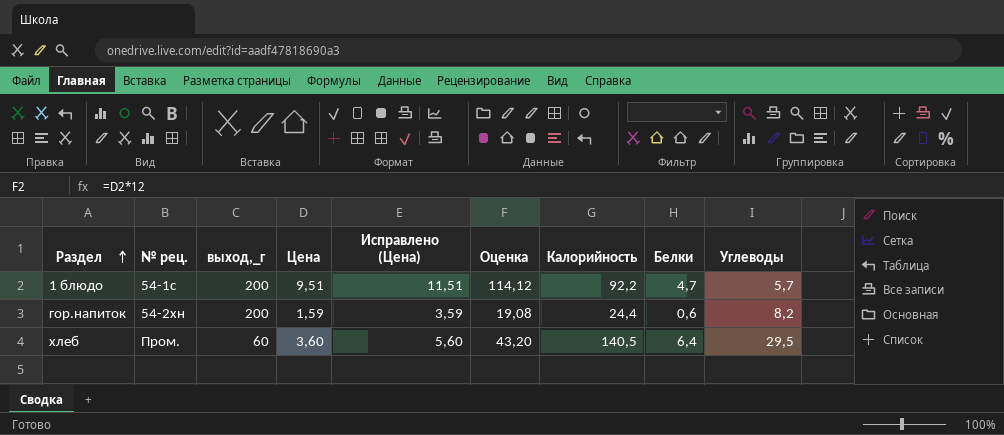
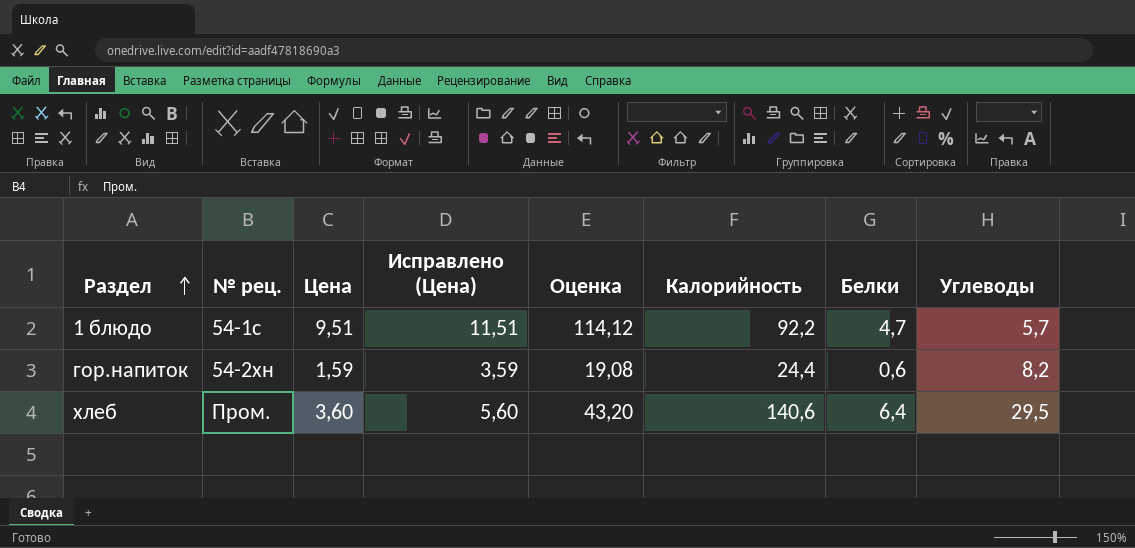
column выход,_г | position: 3 -> none
хлеб | Калорийность: 140,5 -> 140,6

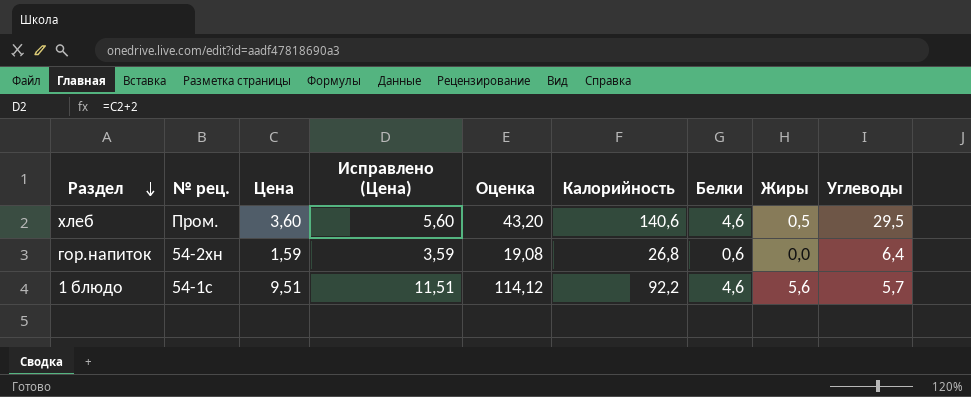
row order: Раздел ascending -> Раздел descending
column Жиры | position: none -> 8
хлеб | Белки: 6,4 -> 4,6
гор.напиток | Калорийность: 24,4 -> 26,8
гор.напиток | Углеводы: 8,2 -> 6,4
1 блюдо | Белки: 4,7 -> 4,6

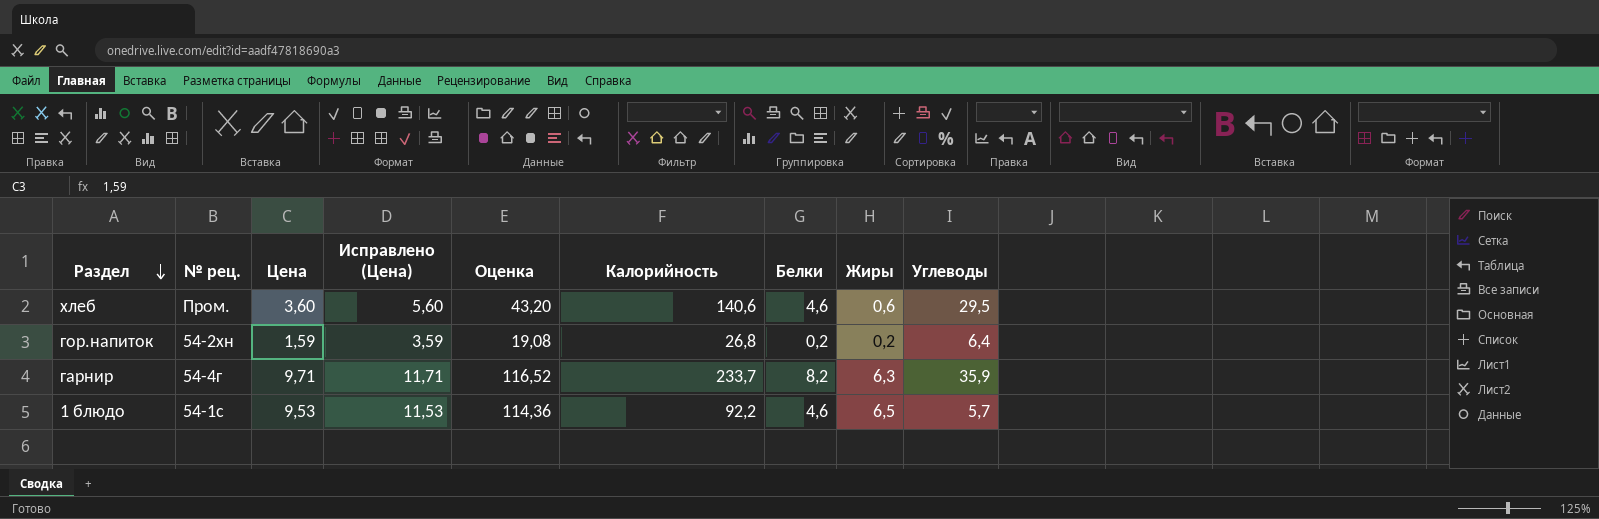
хлеб | Жиры: 0,5 -> 0,6
гор.напиток | Белки: 0,6 -> 0,2
гор.напиток | Жиры: 0,0 -> 0,2
row гарнир: none -> 54-4г | 9,71 | 11,71 | 116,52 | 233,7 | 8,2 | 6,3 | 35,9
1 блюдо | Цена: 9,51 -> 9,53
1 блюдо | Исправлено (Цена): 11,51 -> 11,53
1 блюдо | Оценка: 114,12 -> 114,36
1 блюдо | Жиры: 5,6 -> 6,5

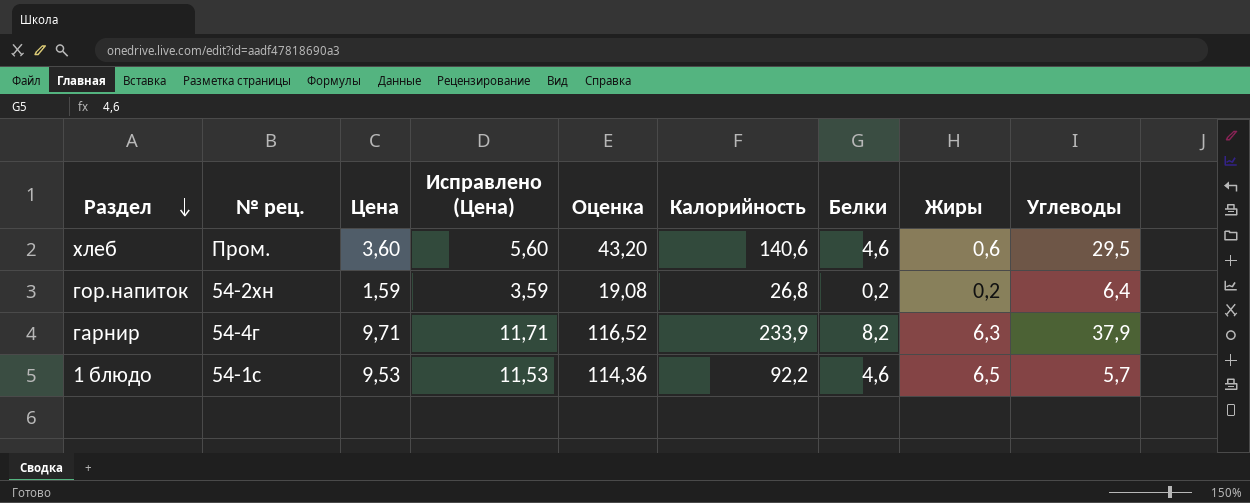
гарнир | Калорийность: 233,7 -> 233,9
гарнир | Углеводы: 35,9 -> 37,9

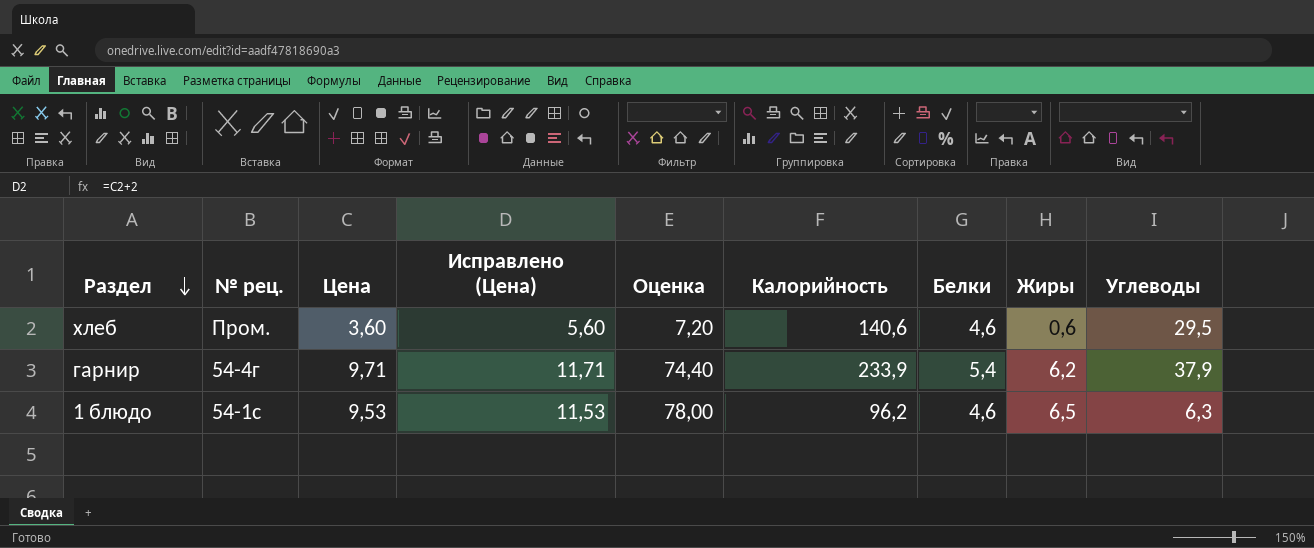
column Оценка | formula: [Цена] * 12 -> [Жиры] * 12
row гор.напиток: 54-2хн | 1,59 | 3,59 | 19,08 | 26,8 | 0,2 | 0,2 | 6,4 -> none
гарнир | Белки: 8,2 -> 5,4
гарнир | Жиры: 6,3 -> 6,2
1 блюдо | Калорийность: 92,2 -> 96,2
1 блюдо | Углеводы: 5,7 -> 6,3

